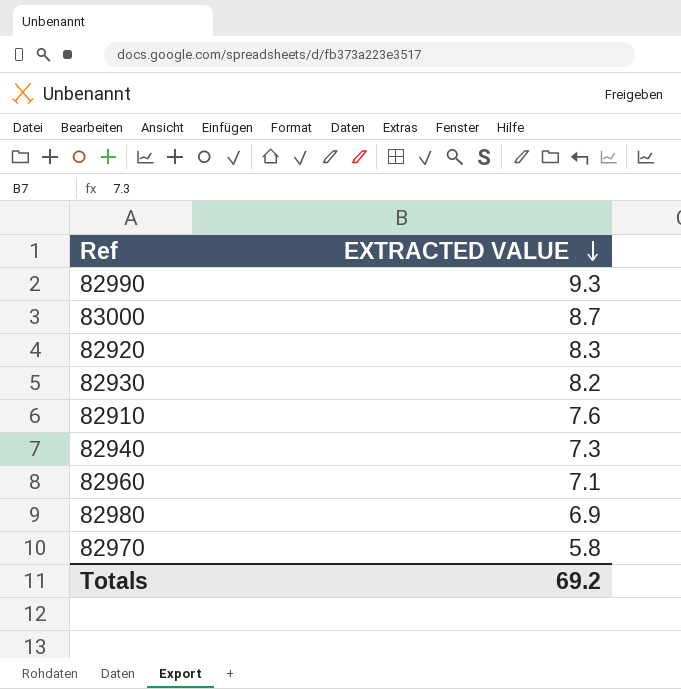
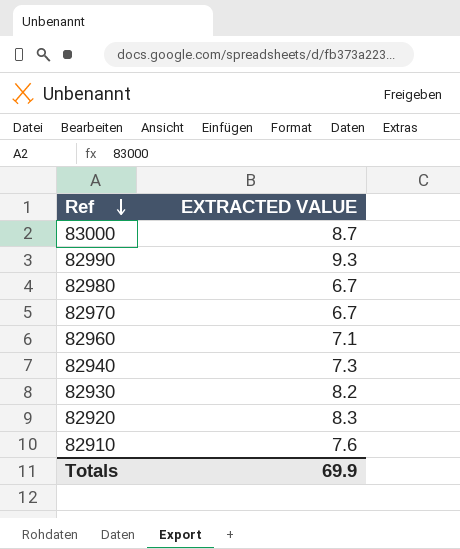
row order: EXTRACTED VALUE descending -> Ref descending
82980 | EXTRACTED VALUE: 6.9 -> 6.7
82970 | EXTRACTED VALUE: 5.8 -> 6.7
Totals | EXTRACTED VALUE: 69.2 -> 69.9

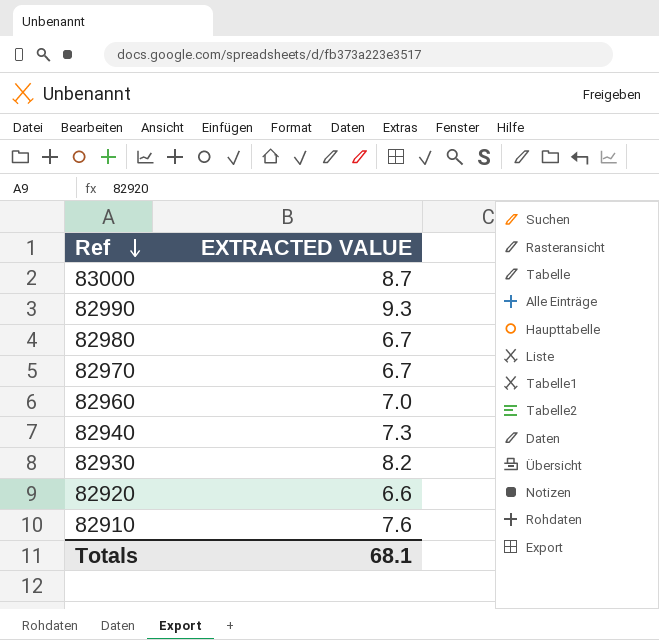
82960 | EXTRACTED VALUE: 7.1 -> 7.0
82920 | EXTRACTED VALUE: 8.3 -> 6.6
Totals | EXTRACTED VALUE: 69.9 -> 68.1

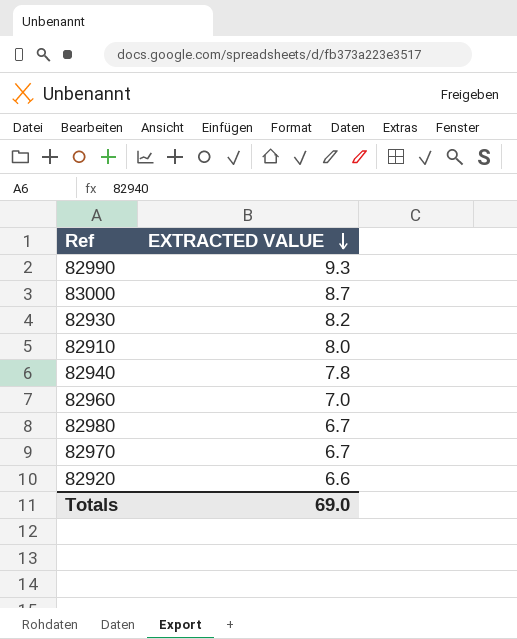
row order: Ref descending -> EXTRACTED VALUE descending
82910 | EXTRACTED VALUE: 7.6 -> 8.0
82940 | EXTRACTED VALUE: 7.3 -> 7.8
Totals | EXTRACTED VALUE: 68.1 -> 69.0

